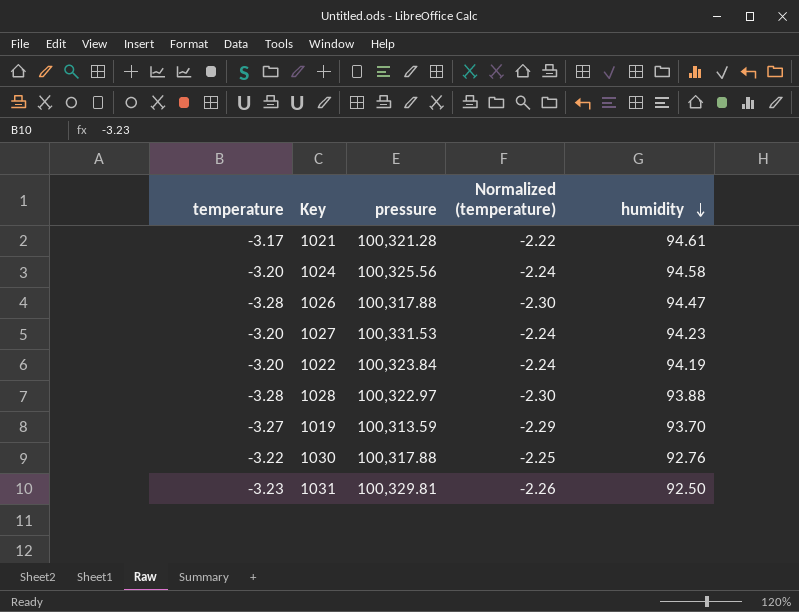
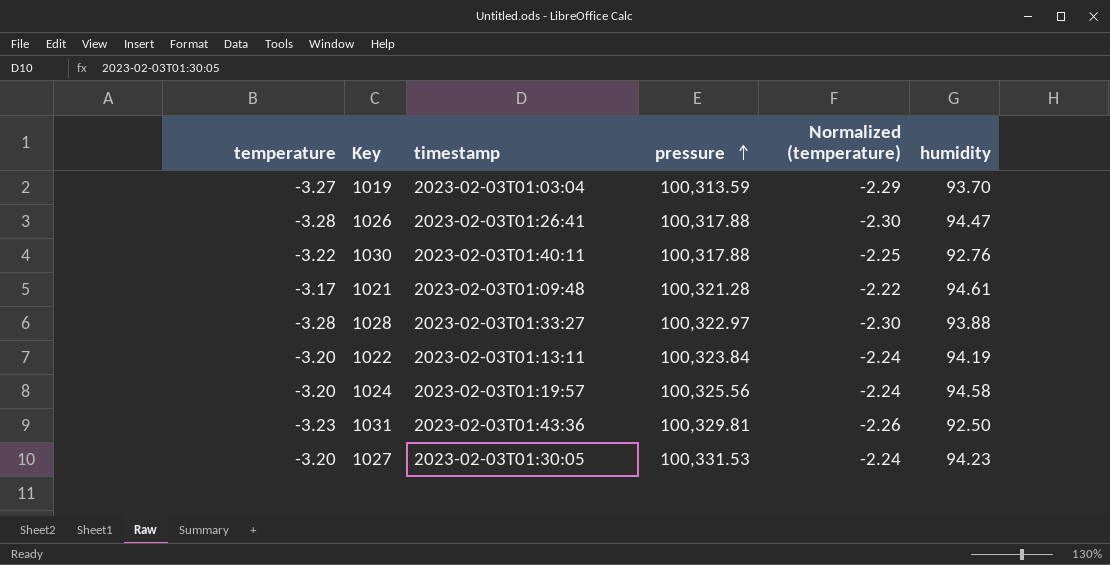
row order: humidity descending -> pressure ascending
column timestamp | position: none -> 3

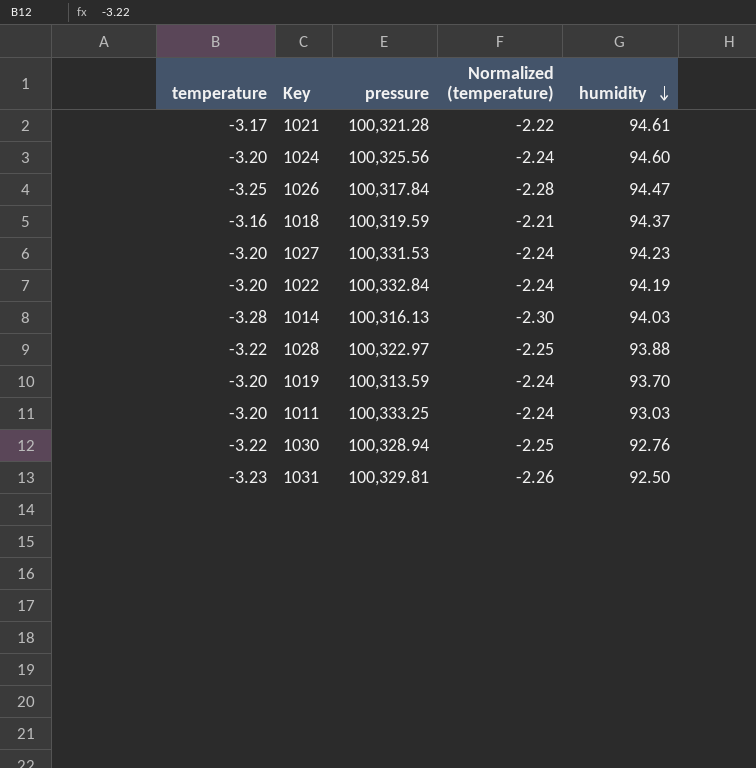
row order: pressure ascending -> humidity descending
column timestamp | position: 3 -> none
1024 | humidity: 94.58 -> 94.60
1026 | temperature: -3.28 -> -3.25
1026 | pressure: 100,317.88 -> 100,317.84
1026 | Normalized (temperature): -2.30 -> -2.28
row 1018: none -> -3.16 | 100,319.59 | -2.21 | 94.37
1022 | pressure: 100,323.84 -> 100,332.84
row 1014: none -> -3.28 | 100,316.13 | -2.30 | 94.03
1028 | temperature: -3.28 -> -3.22
1028 | Normalized (temperature): -2.30 -> -2.25
1019 | temperature: -3.27 -> -3.20
1019 | Normalized (temperature): -2.29 -> -2.24
row 1011: none -> -3.20 | 100,333.25 | -2.24 | 93.03
1030 | pressure: 100,317.88 -> 100,328.94

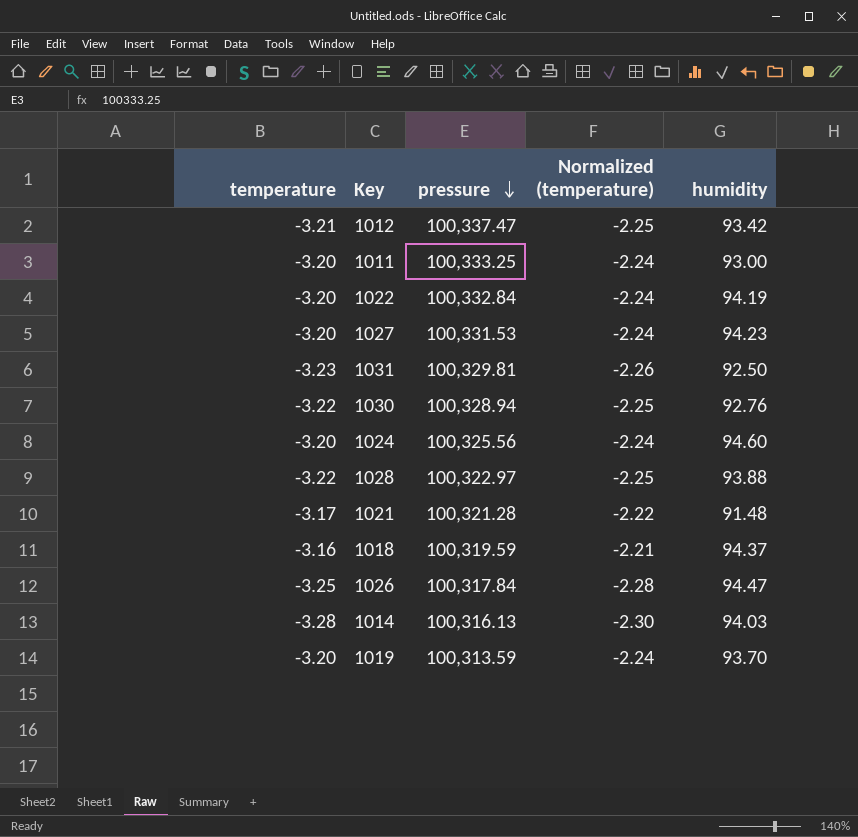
row order: humidity descending -> pressure descending
row 1012: none -> -3.21 | 100,337.47 | -2.25 | 93.42
1011 | humidity: 93.03 -> 93.00
1021 | humidity: 94.61 -> 91.48

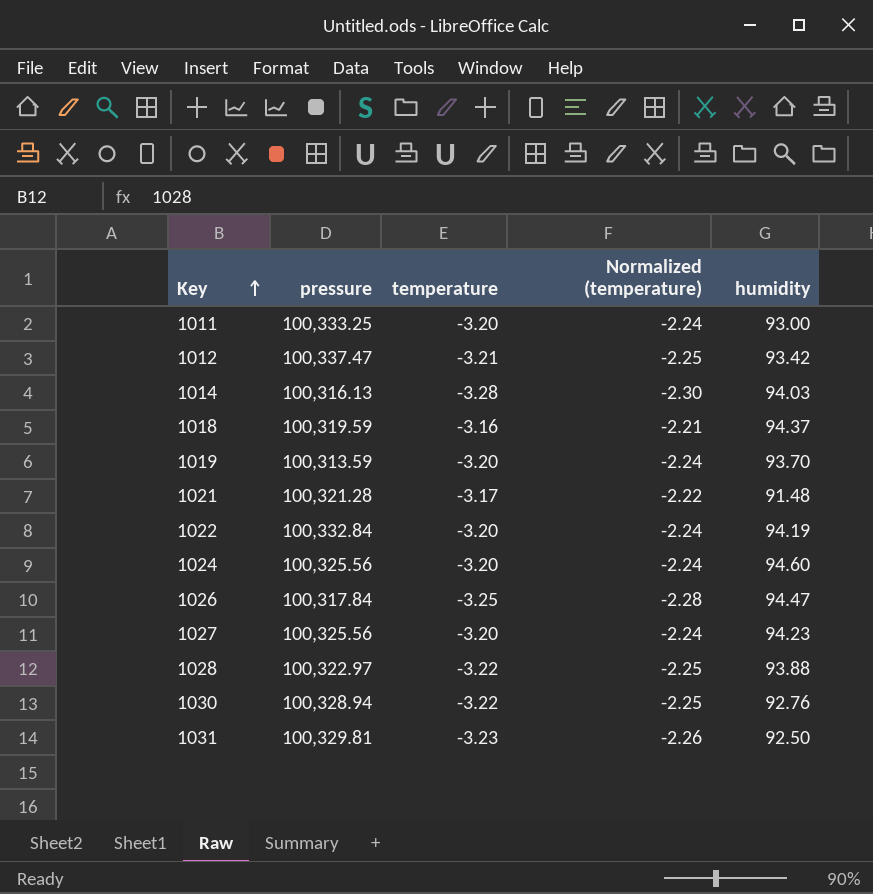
row order: pressure descending -> Key ascending
column temperature | position: 1 -> 3
1027 | pressure: 100,331.53 -> 100,325.56

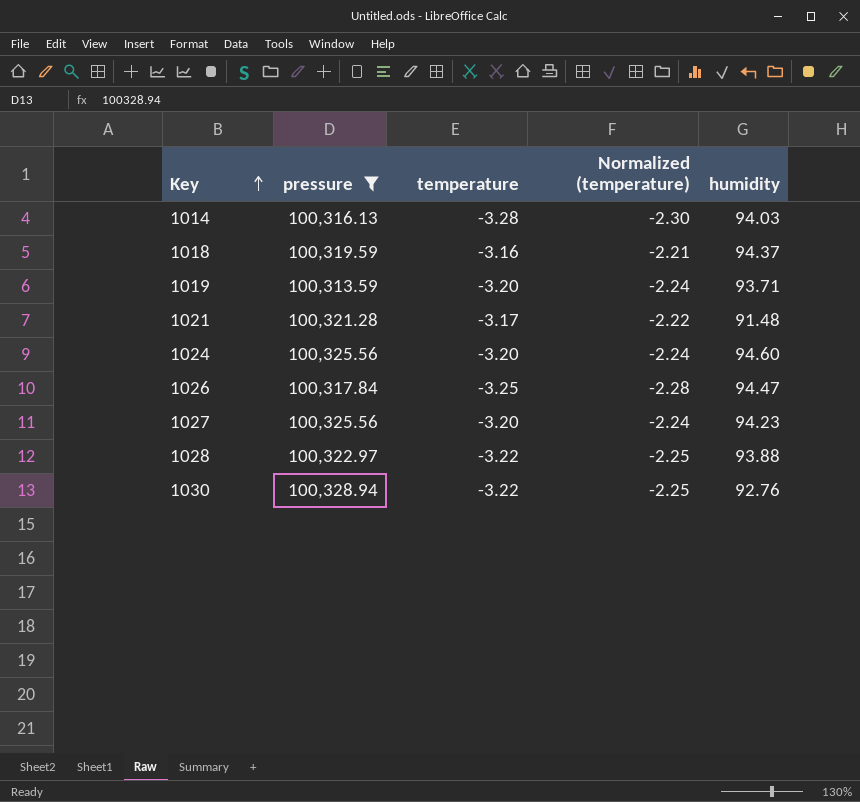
filter: none -> pressure <= 100,328.94
1019 | humidity: 93.70 -> 93.71

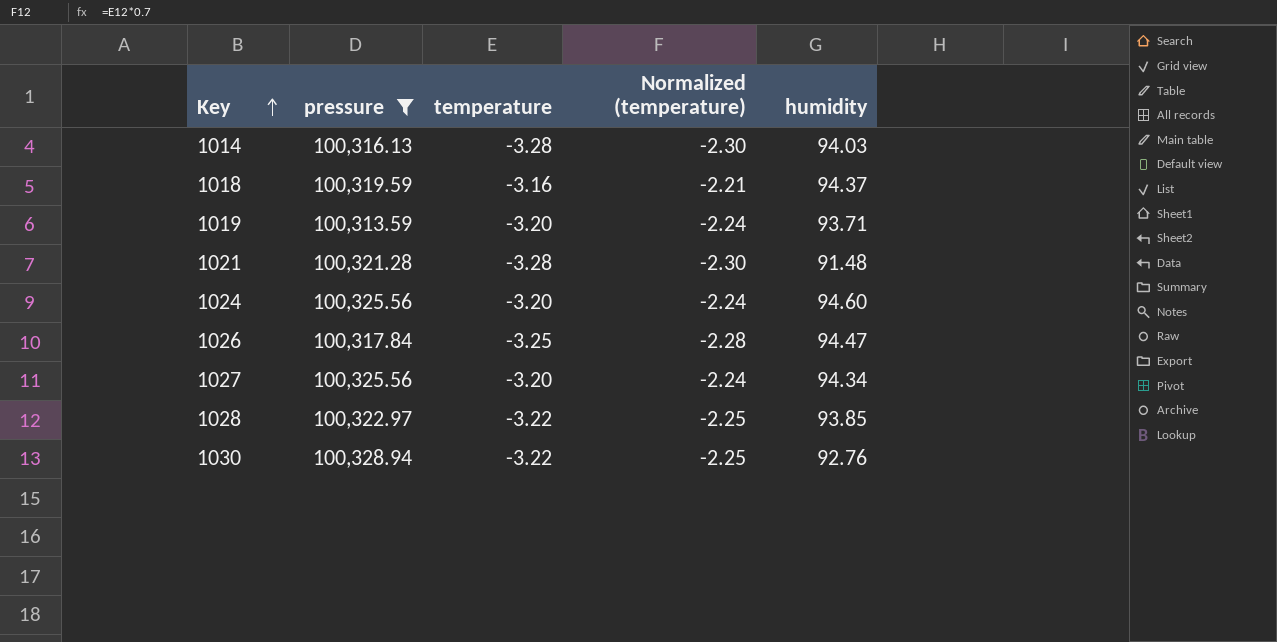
1021 | temperature: -3.17 -> -3.28
1021 | Normalized (temperature): -2.22 -> -2.30
1027 | humidity: 94.23 -> 94.34
1028 | humidity: 93.88 -> 93.85

